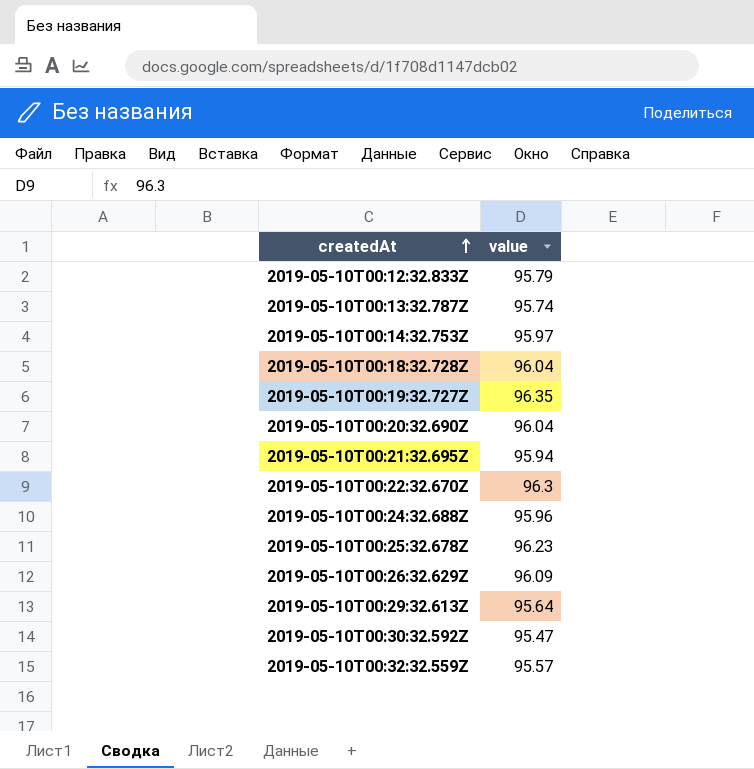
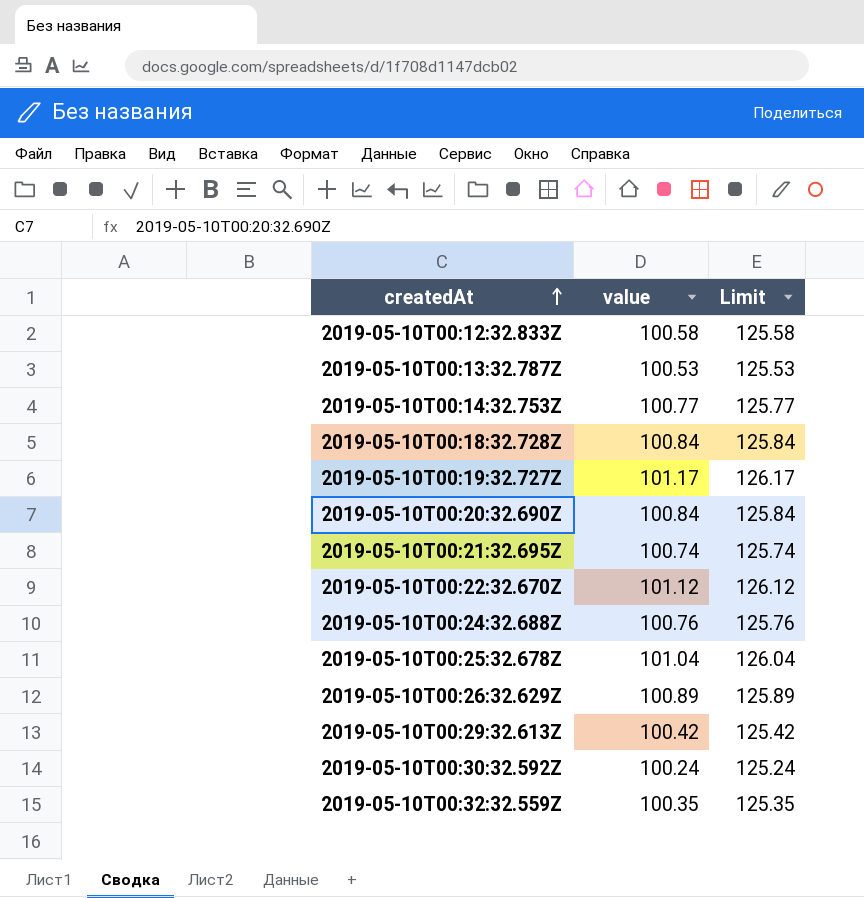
column Limit | formula: none -> [value] + 25
2019-05-10T00:12:32.833Z | value: 95.79 -> 100.58
2019-05-10T00:13:32.787Z | value: 95.74 -> 100.53
2019-05-10T00:14:32.753Z | value: 95.97 -> 100.77
2019-05-10T00:18:32.728Z | value: 96.04 -> 100.84
2019-05-10T00:19:32.727Z | value: 96.35 -> 101.17
2019-05-10T00:20:32.690Z | value: 96.04 -> 100.84
2019-05-10T00:21:32.695Z | value: 95.94 -> 100.74
2019-05-10T00:22:32.670Z | value: 96.3 -> 101.12
2019-05-10T00:24:32.688Z | value: 95.96 -> 100.76
2019-05-10T00:25:32.678Z | value: 96.23 -> 101.04
2019-05-10T00:26:32.629Z | value: 96.09 -> 100.89
2019-05-10T00:29:32.613Z | value: 95.64 -> 100.42
2019-05-10T00:30:32.592Z | value: 95.47 -> 100.24
2019-05-10T00:32:32.559Z | value: 95.57 -> 100.35

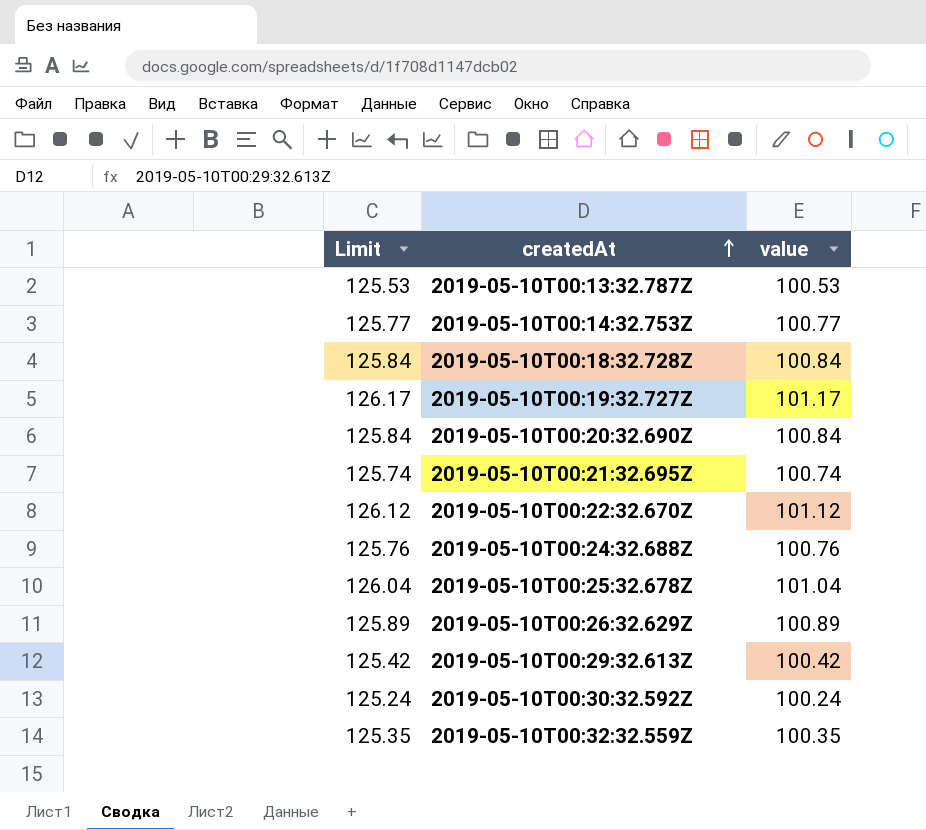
column Limit | position: 3 -> 1
row 2019-05-10T00:12:32.833Z: 100.58 | 125.58 -> none

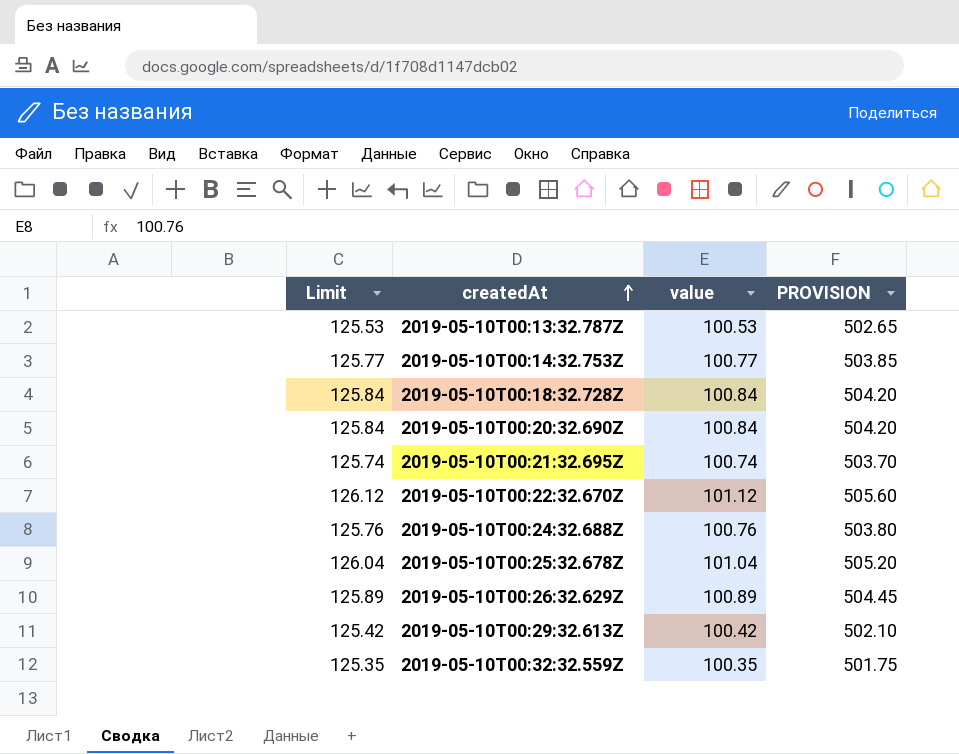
column PROVISION | formula: none -> [value] * 5
row 2019-05-10T00:19:32.727Z: 126.17 | 101.17 -> none
row 2019-05-10T00:30:32.592Z: 125.24 | 100.24 -> none

